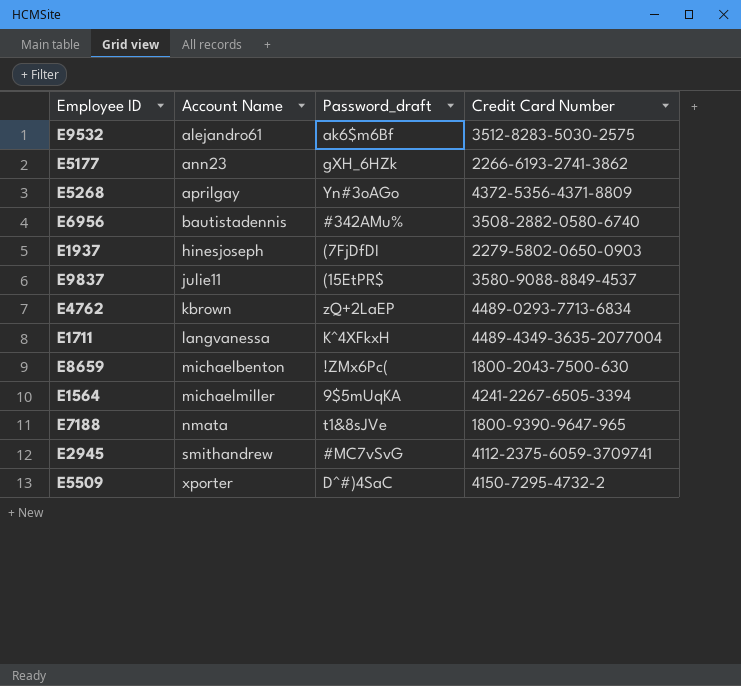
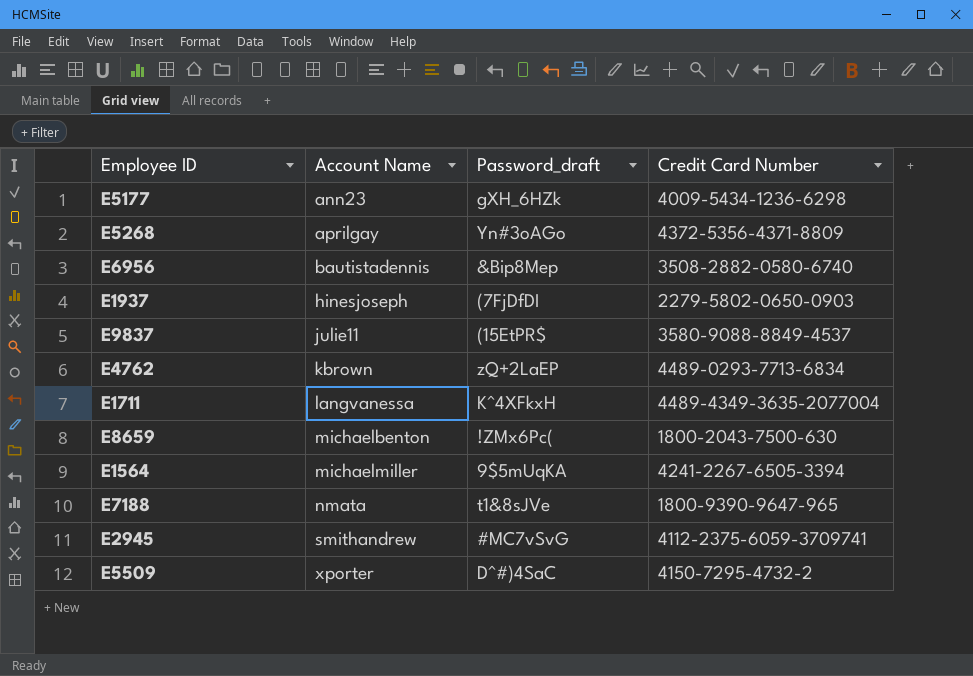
row E9532: alejandro61 | ak6$m6Bf | 3512-8283-5030-2575 -> none
E5177 | Credit Card Number: 2266-6193-2741-3862 -> 4009-5434-1236-6298
E6956 | Password_draft: #342AMu% -> &Bip8Mep

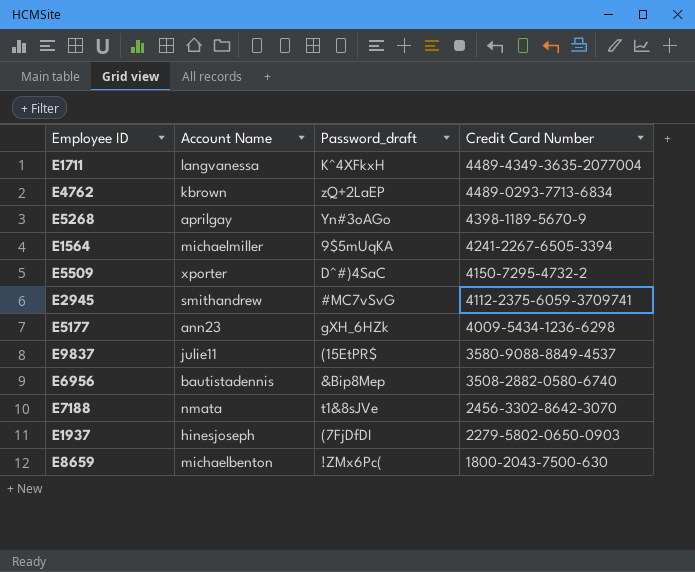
row order: Account Name ascending -> Credit Card Number descending
E5268 | Credit Card Number: 4372-5356-4371-8809 -> 4398-1189-5670-9
E7188 | Credit Card Number: 1800-9390-9647-965 -> 2456-3302-8642-3070

